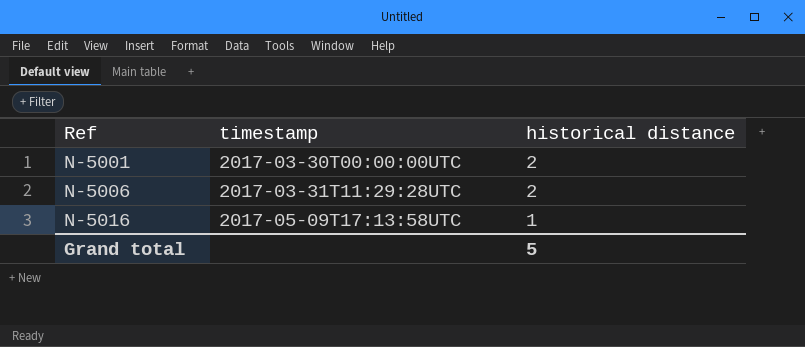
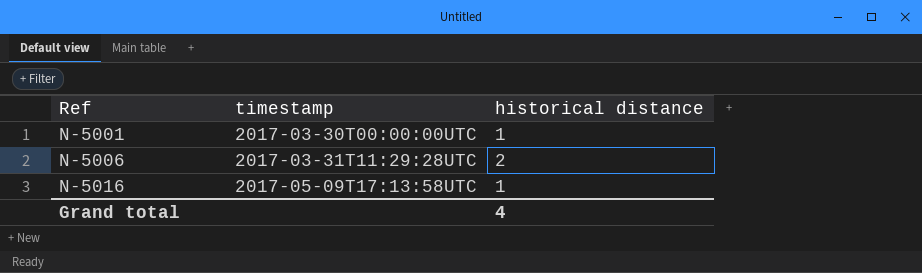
N-5001 | historical distance: 2 -> 1
Grand total | historical distance: 5 -> 4

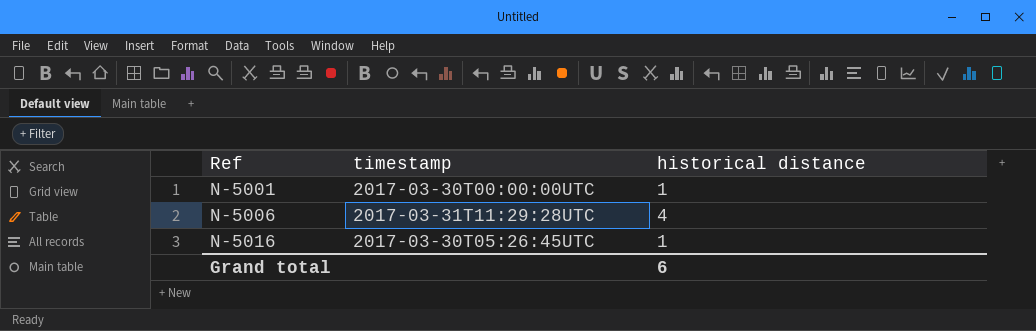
N-5006 | historical distance: 2 -> 4
N-5016 | timestamp: 2017-05-09T17:13:58UTC -> 2017-03-30T05:26:45UTC
Grand total | historical distance: 4 -> 6

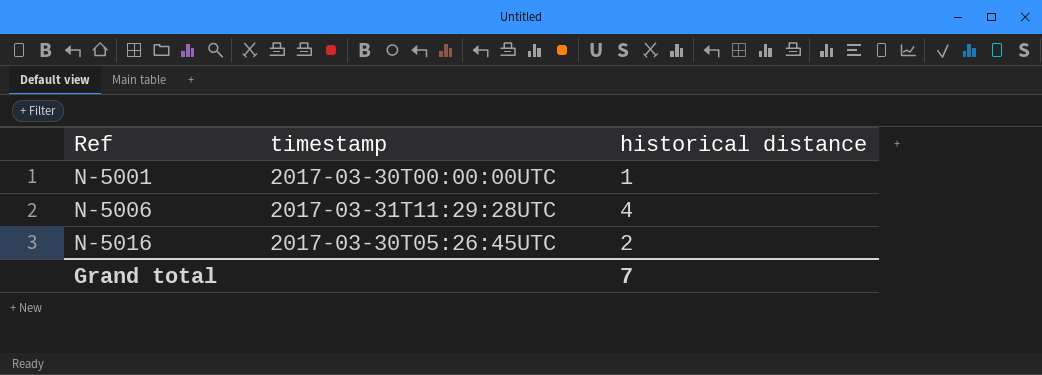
N-5016 | historical distance: 1 -> 2
Grand total | historical distance: 6 -> 7

